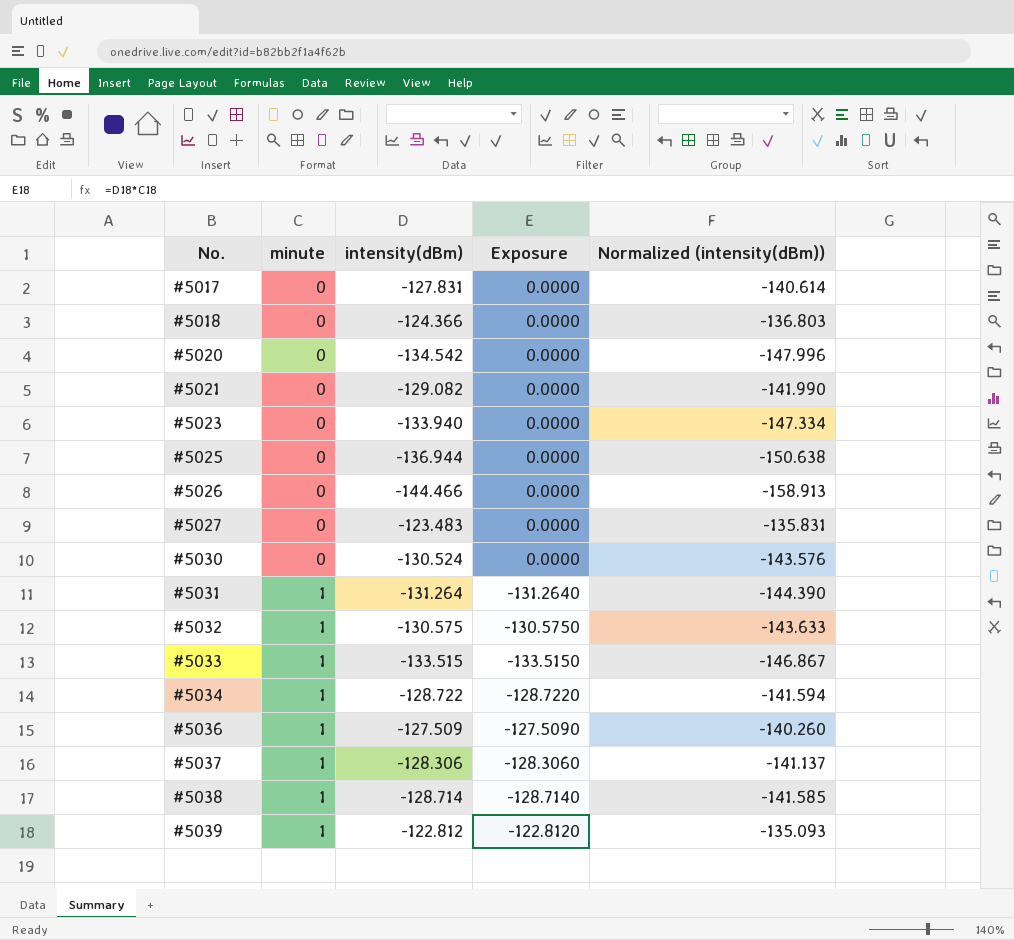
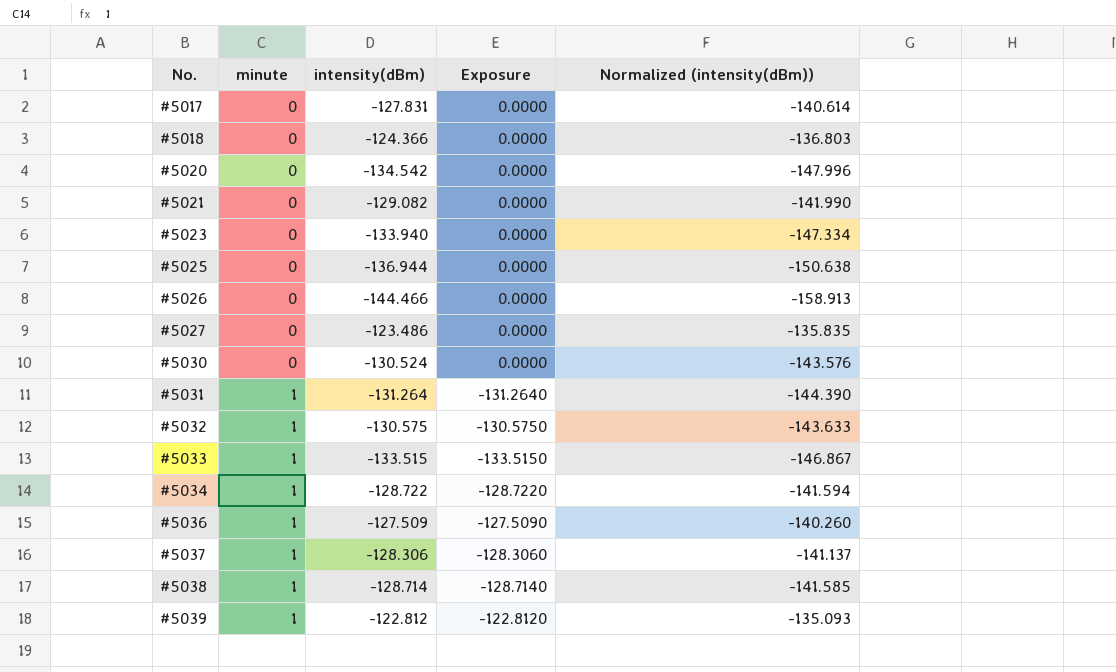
#5027 | intensity(dBm): -123.483 -> -123.486
#5027 | Normalized (intensity(dBm)): -135.831 -> -135.835

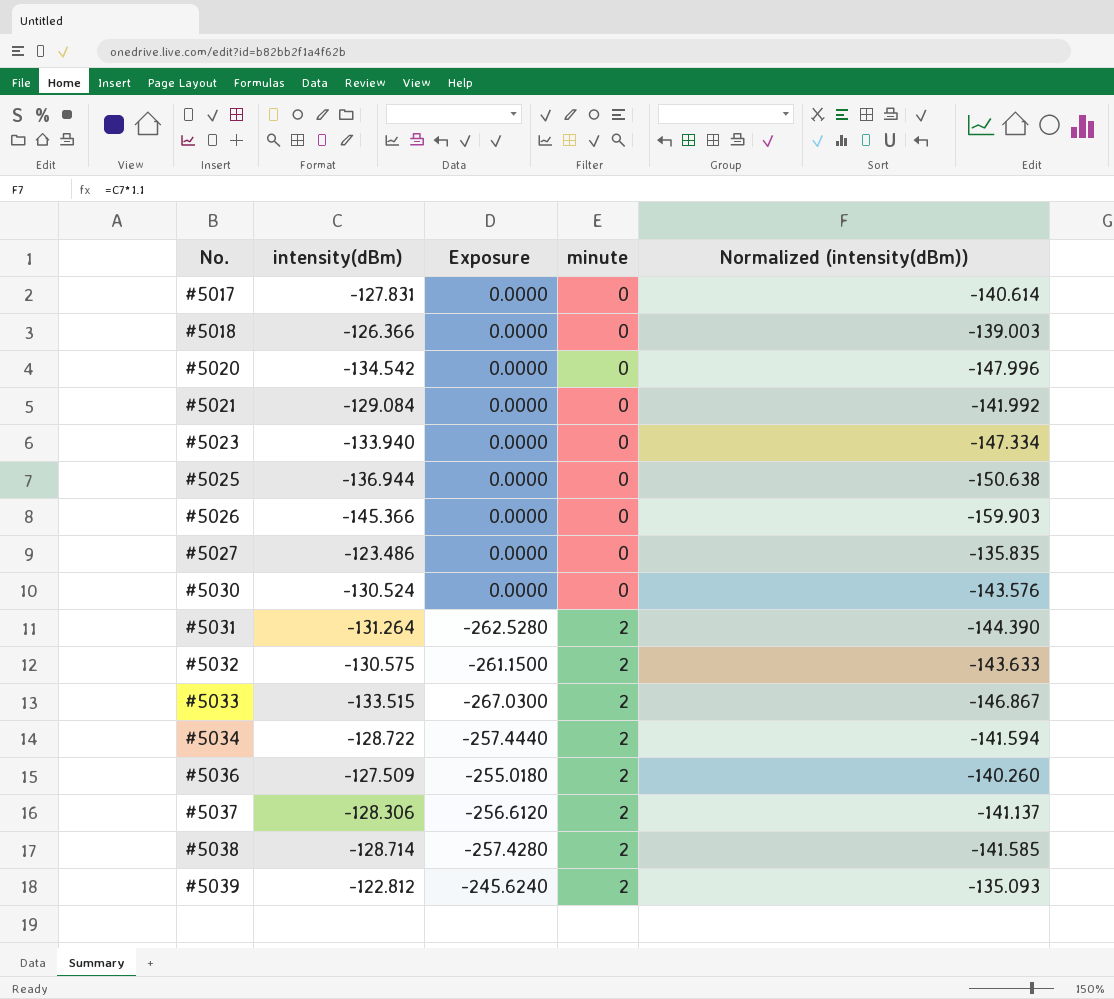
column minute | position: 2 -> 4
#5018 | intensity(dBm): -124.366 -> -126.366
#5018 | Normalized (intensity(dBm)): -136.803 -> -139.003
#5021 | intensity(dBm): -129.082 -> -129.084
#5021 | Normalized (intensity(dBm)): -141.990 -> -141.992
#5026 | intensity(dBm): -144.466 -> -145.366
#5026 | Normalized (intensity(dBm)): -158.913 -> -159.903
#5031 | Exposure: -131.2640 -> -262.5280
#5031 | minute: 1 -> 2
#5032 | Exposure: -130.5750 -> -261.1500
#5032 | minute: 1 -> 2
#5033 | Exposure: -133.5150 -> -267.0300
#5033 | minute: 1 -> 2
#5034 | Exposure: -128.7220 -> -257.4440
#5034 | minute: 1 -> 2
#5036 | Exposure: -127.5090 -> -255.0180
#5036 | minute: 1 -> 2
#5037 | Exposure: -128.3060 -> -256.6120
#5037 | minute: 1 -> 2
#5038 | Exposure: -128.7140 -> -257.4280
#5038 | minute: 1 -> 2
#5039 | Exposure: -122.8120 -> -245.6240
#5039 | minute: 1 -> 2

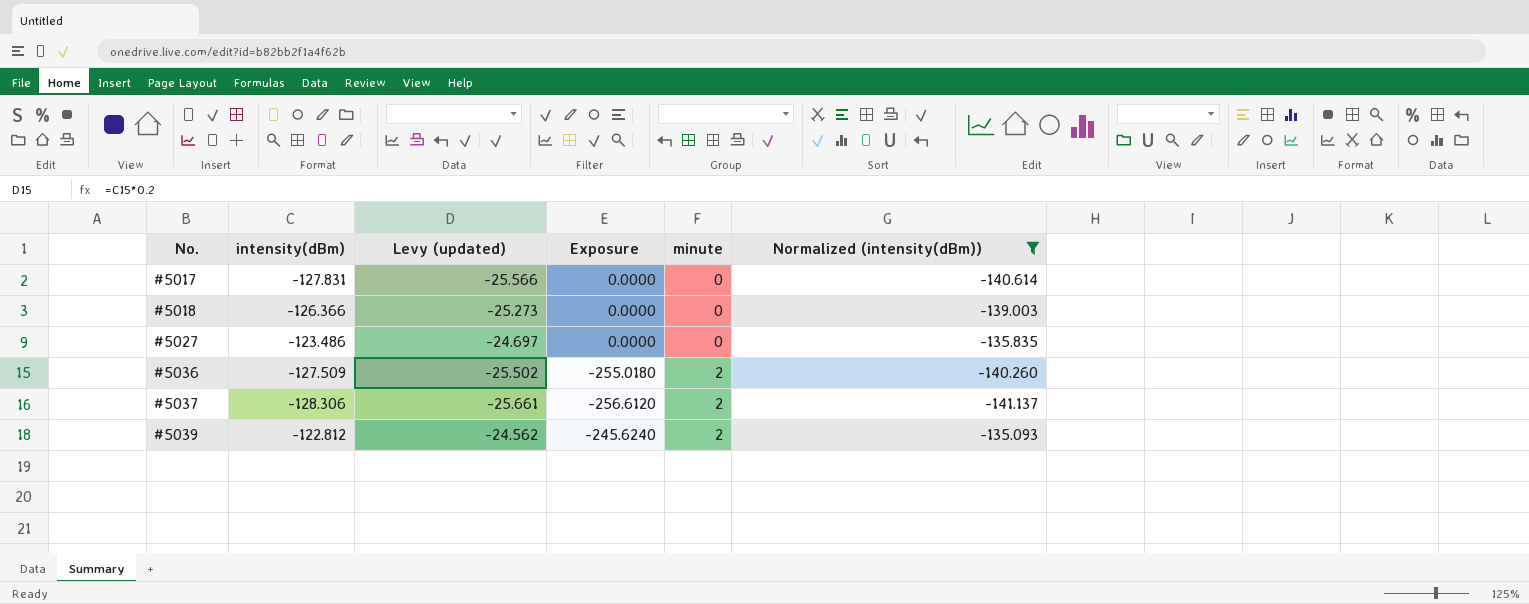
filter: none -> Normalized (intensity(dBm)) >= -141.137
column Levy (updated) | formula: none -> [intensity(dBm)] * 0.2

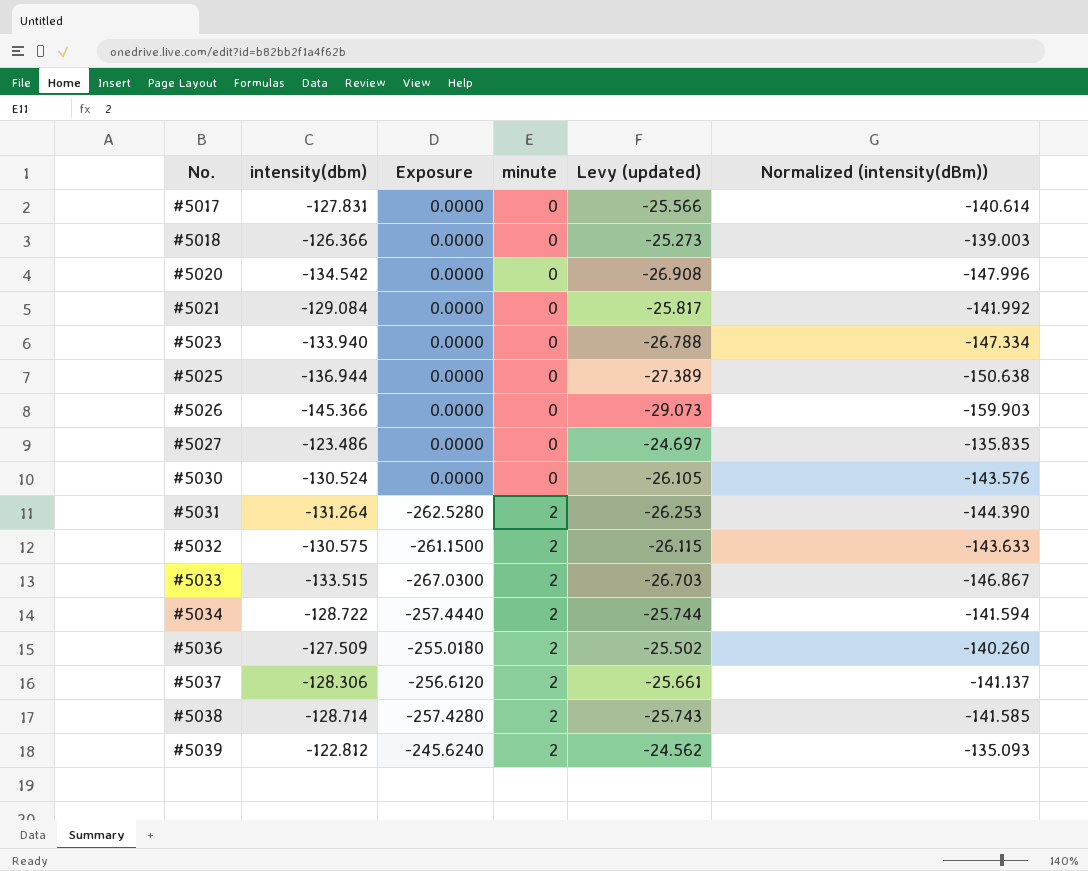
filter: Normalized (intensity(dBm)) >= -141.137 -> none
column name: intensity(dBm) -> intensity(dbm)
column Levy (updated) | position: 3 -> 5

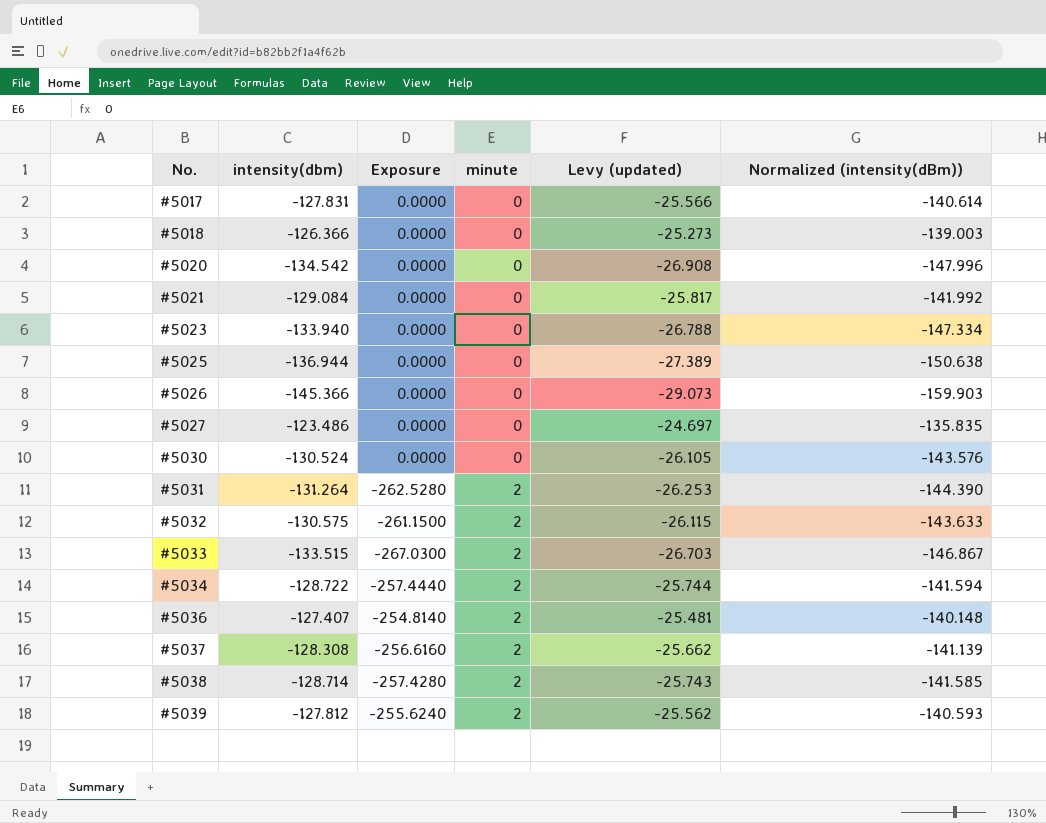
#5036 | intensity(dbm): -127.509 -> -127.407
#5036 | Exposure: -255.0180 -> -254.8140
#5036 | Levy (updated): -25.502 -> -25.481
#5036 | Normalized (intensity(dBm)): -140.260 -> -140.148
#5037 | intensity(dbm): -128.306 -> -128.308
#5037 | Exposure: -256.6120 -> -256.6160
#5037 | Levy (updated): -25.661 -> -25.662
#5037 | Normalized (intensity(dBm)): -141.137 -> -141.139
#5039 | intensity(dbm): -122.812 -> -127.812
#5039 | Exposure: -245.6240 -> -255.6240
#5039 | Levy (updated): -24.562 -> -25.562
#5039 | Normalized (intensity(dBm)): -135.093 -> -140.593

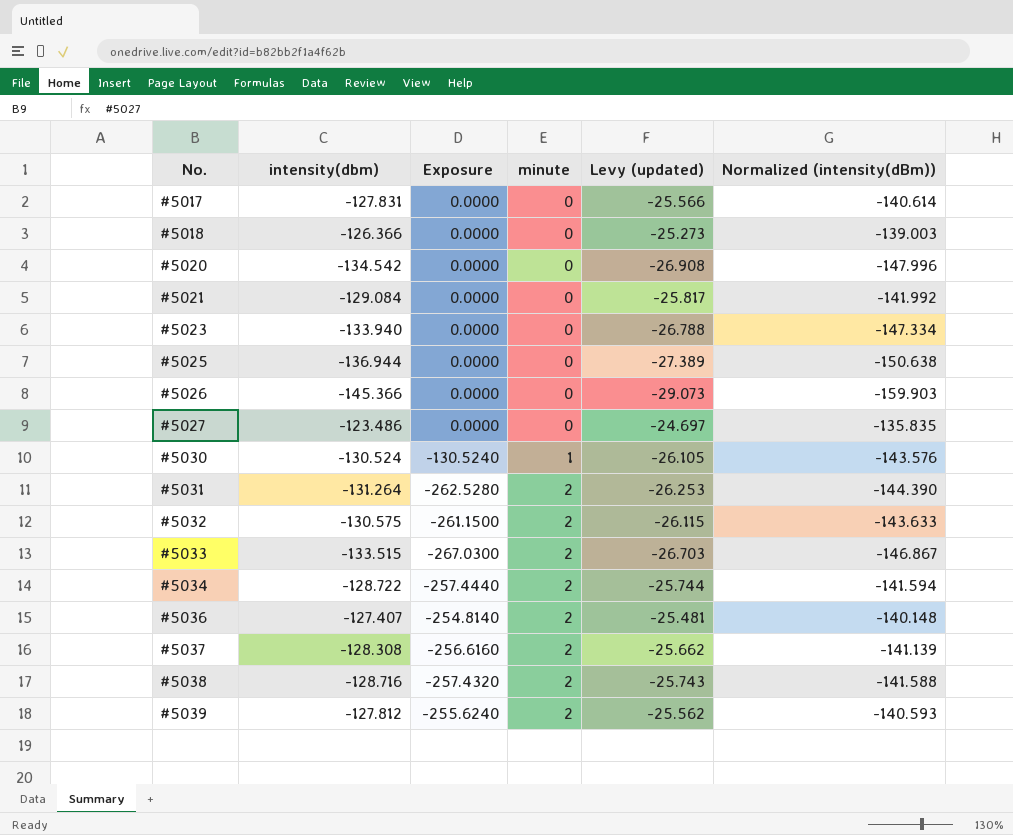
#5030 | Exposure: 0.0000 -> -130.5240
#5030 | minute: 0 -> 1
#5038 | intensity(dbm): -128.714 -> -128.716
#5038 | Exposure: -257.4280 -> -257.4320
#5038 | Normalized (intensity(dBm)): -141.585 -> -141.588

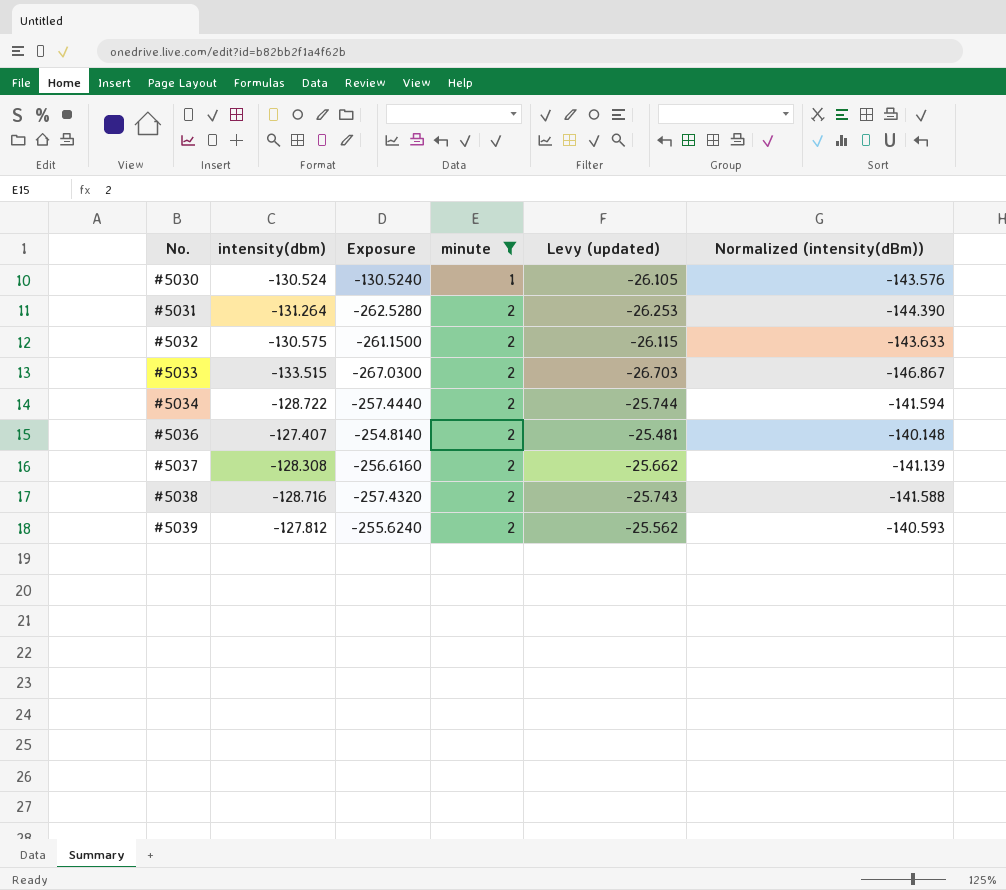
filter: none -> minute != 0

